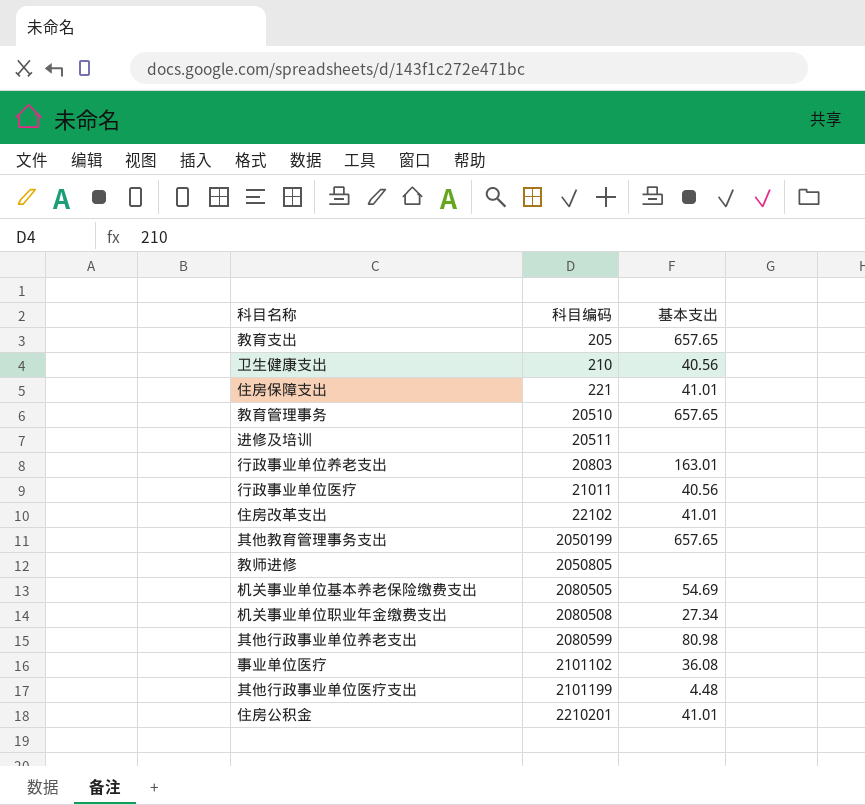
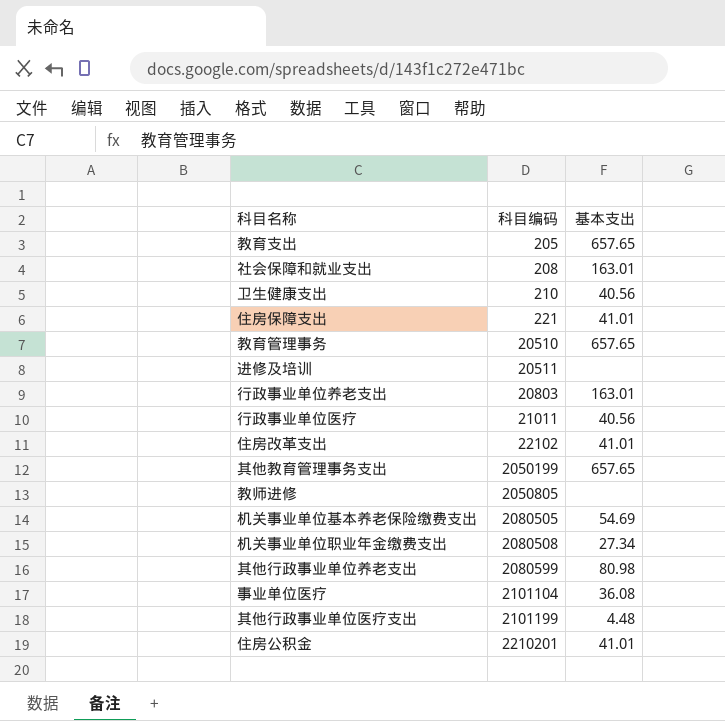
row 社会保障和就业支出: none -> 208 | 163.01
事业单位医疗 | 科目编码: 2101102 -> 2101104

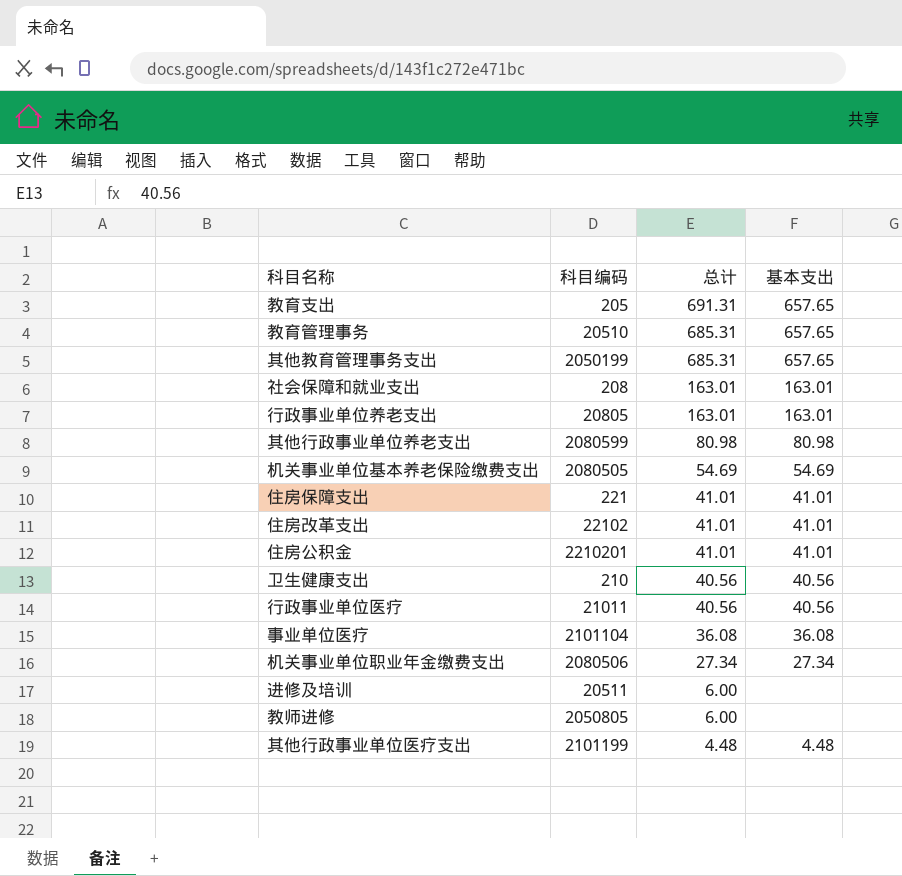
row order: 科目编码 ascending -> 总计 descending
column 总计 | position: none -> 3
行政事业单位养老支出 | 科目编码: 20803 -> 20805
机关事业单位职业年金缴费支出 | 科目编码: 2080508 -> 2080506

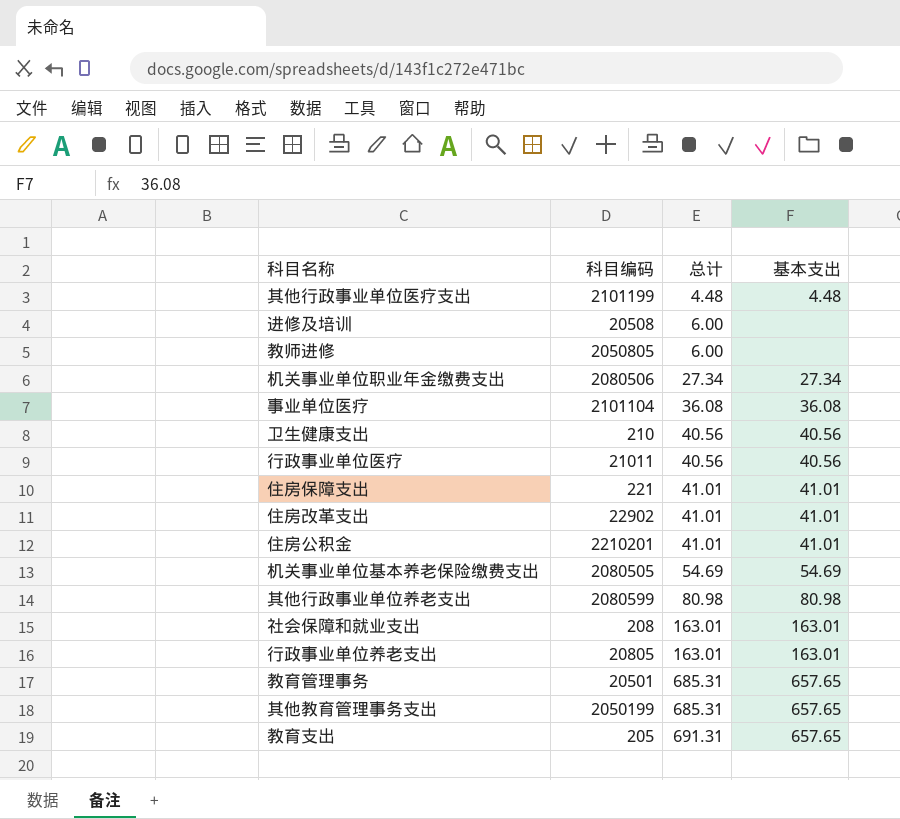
row order: 总计 descending -> 总计 ascending
进修及培训 | 科目编码: 20511 -> 20508
住房改革支出 | 科目编码: 22102 -> 22902
教育管理事务 | 科目编码: 20510 -> 20501

